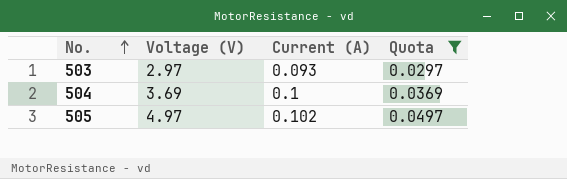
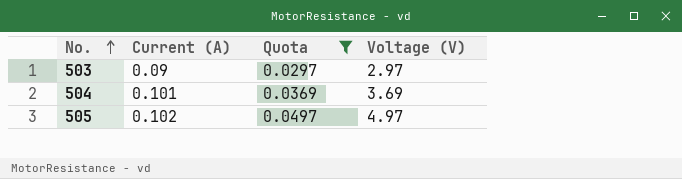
column Voltage (V) | position: 2 -> 4
503 | Current (A): 0.093 -> 0.09
504 | Current (A): 0.1 -> 0.101

